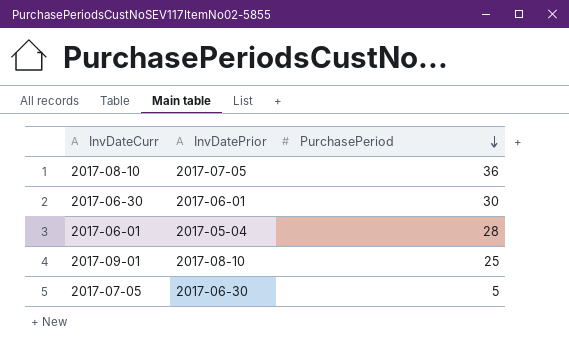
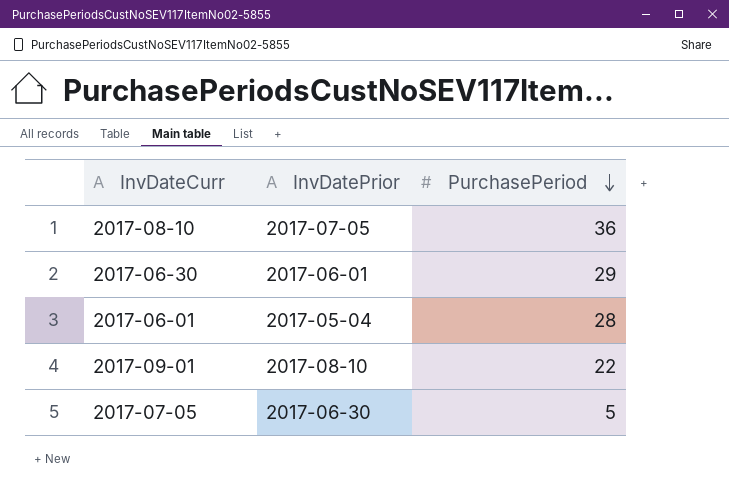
2017-06-30 | PurchasePeriod: 30 -> 29
2017-09-01 | PurchasePeriod: 25 -> 22

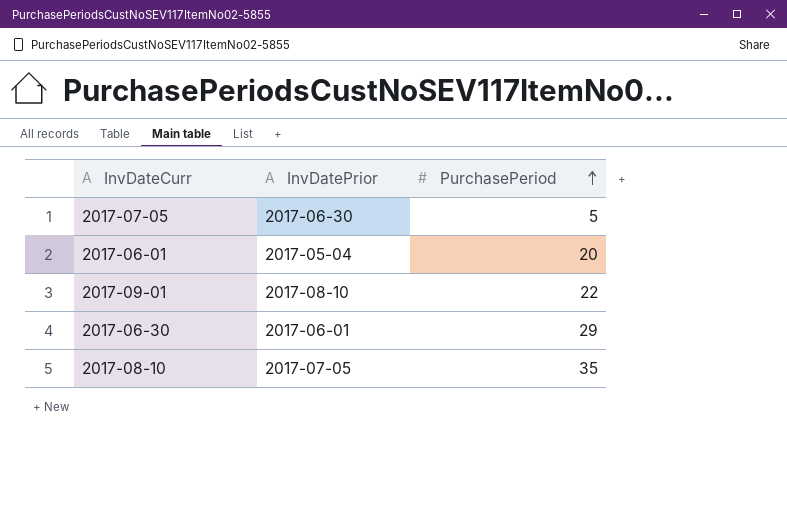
row order: PurchasePeriod descending -> PurchasePeriod ascending
2017-06-01 | PurchasePeriod: 28 -> 20
2017-08-10 | PurchasePeriod: 36 -> 35

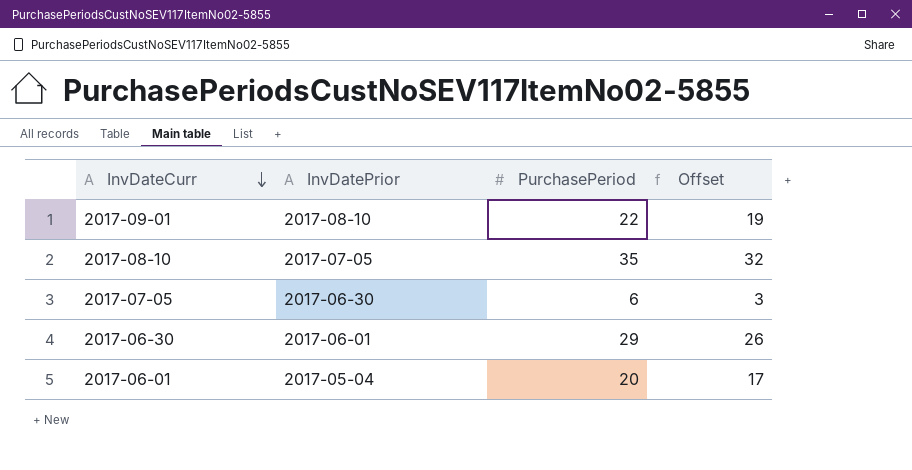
row order: PurchasePeriod ascending -> InvDateCurr descending
column Offset | formula: none -> [PurchasePeriod] - 3
2017-07-05 | PurchasePeriod: 5 -> 6

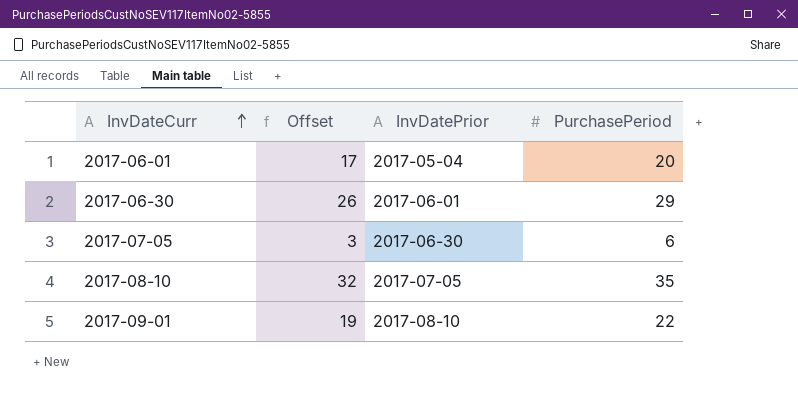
row order: InvDateCurr descending -> InvDateCurr ascending
column Offset | position: 4 -> 2

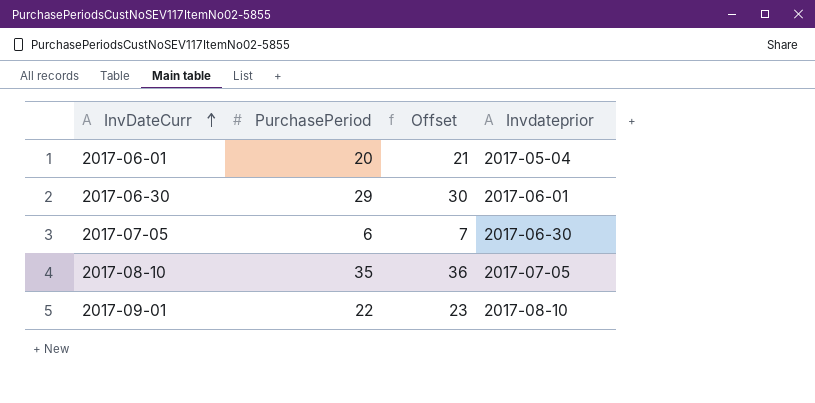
column PurchasePeriod | position: 4 -> 2
column Offset | formula: [PurchasePeriod] - 3 -> [PurchasePeriod] + 1
column name: InvDatePrior -> Invdateprior

